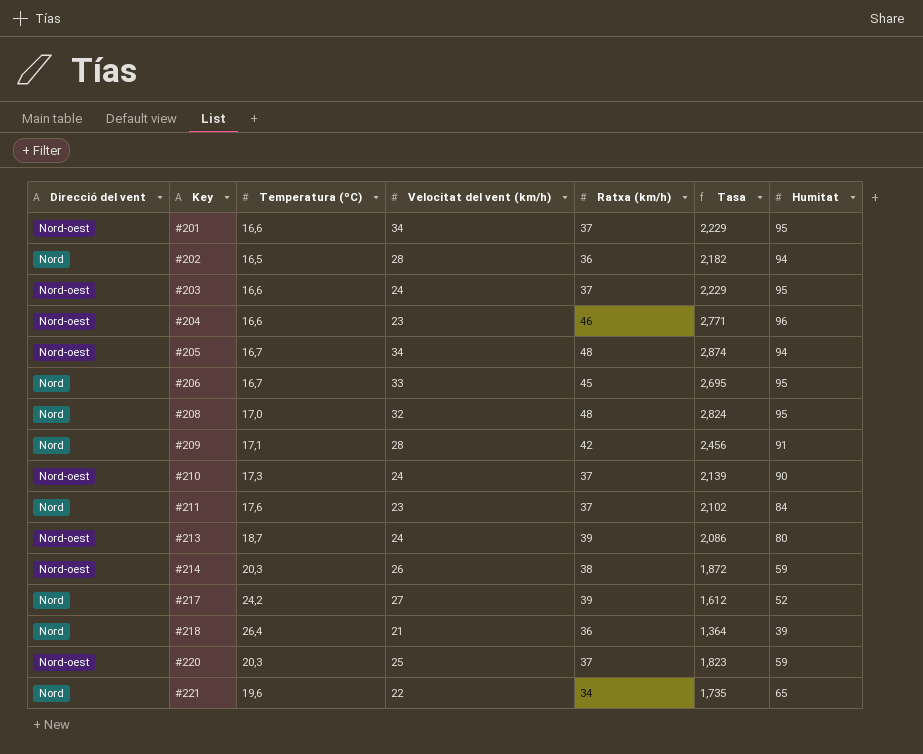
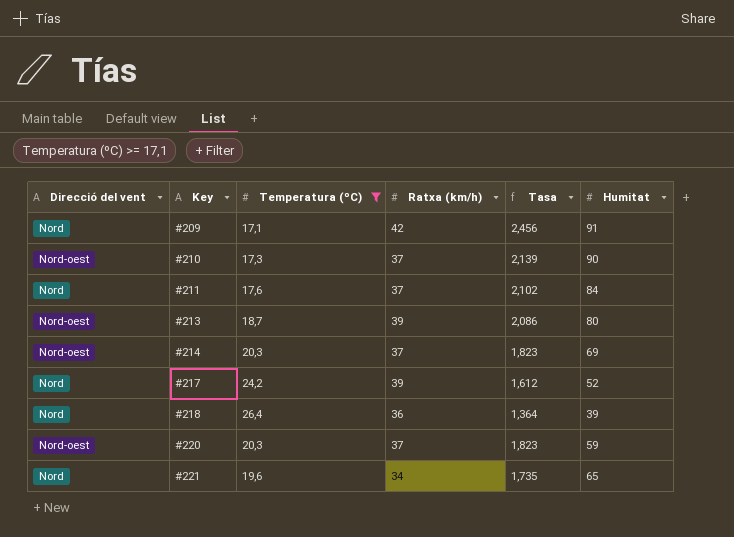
filter: none -> Temperatura (ºC) >= 17,1
column Velocitat del vent (km/h) | position: 4 -> none
#214 | Ratxa (km/h): 38 -> 37
#214 | Tasa: 1,872 -> 1,823
#214 | Humitat: 59 -> 69

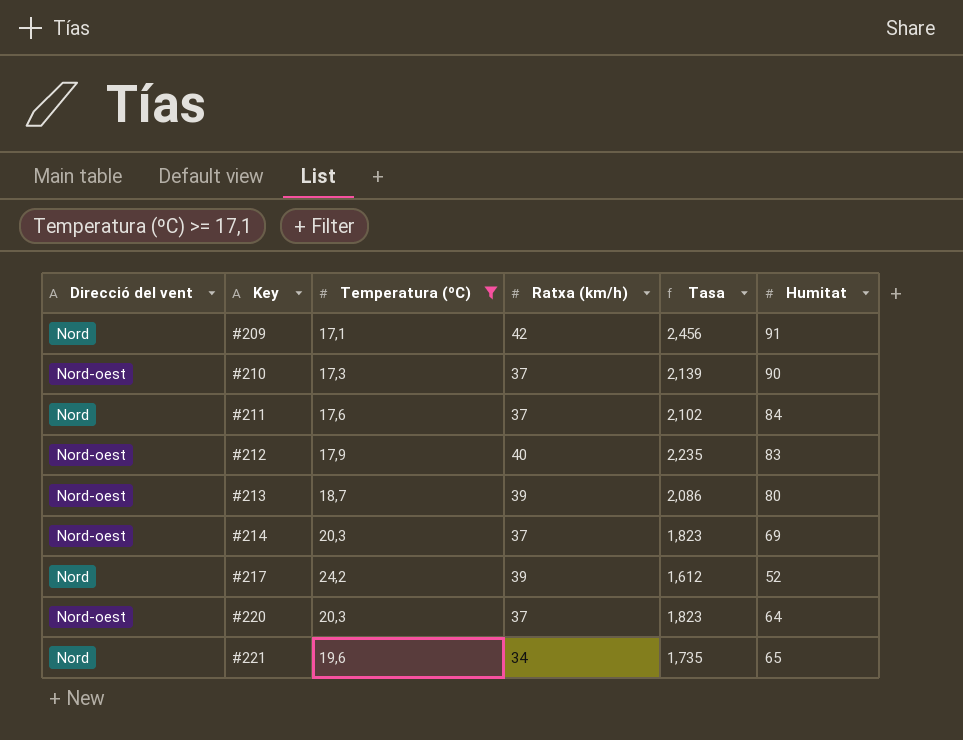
row #218: Nord | 26,4 | 36 | 1,364 | 39 -> none
row #212: none -> Nord-oest | 17,9 | 40 | 2,235 | 83
#220 | Humitat: 59 -> 64

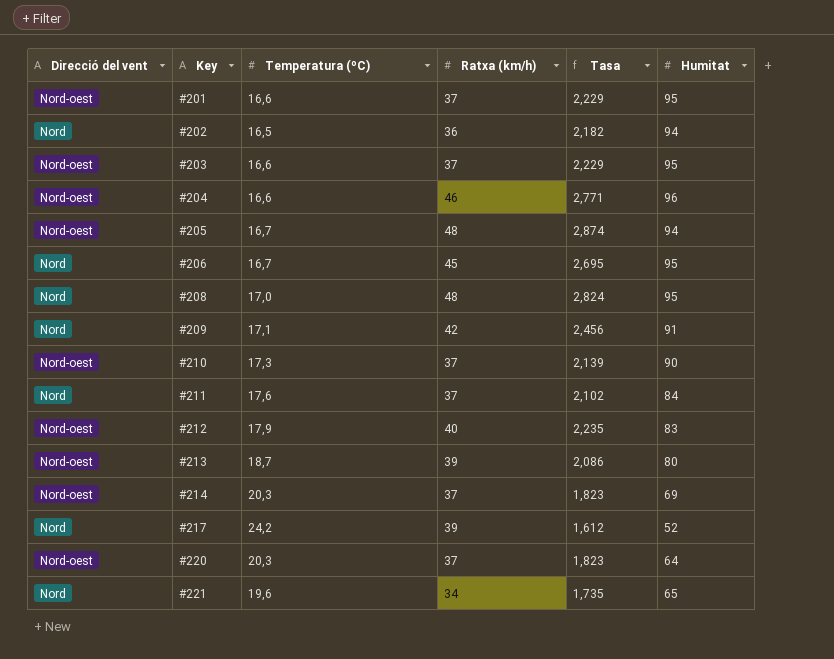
filter: Temperatura (ºC) >= 17,1 -> none

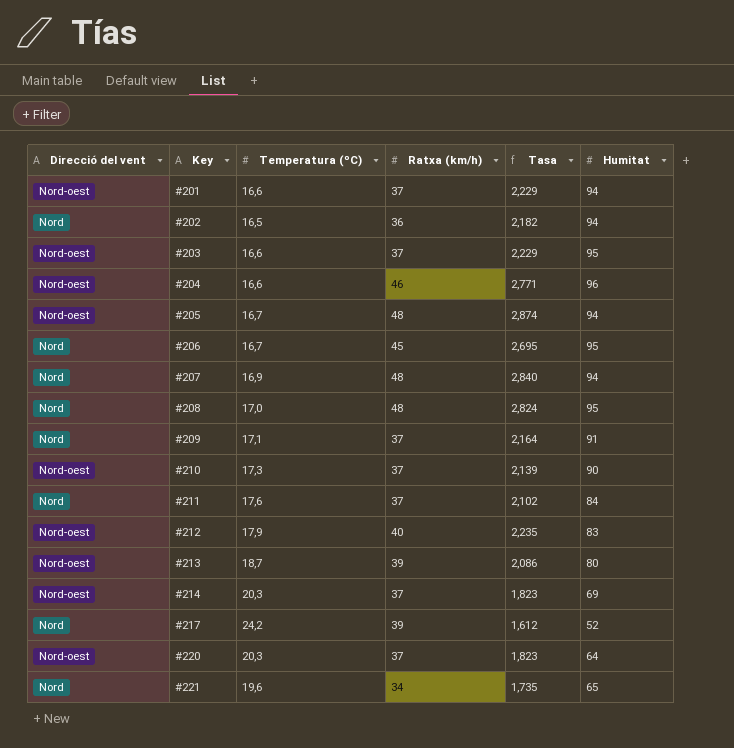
#201 | Humitat: 95 -> 94
row #207: none -> Nord | 16,9 | 48 | 2,840 | 94
#209 | Ratxa (km/h): 42 -> 37
#209 | Tasa: 2,456 -> 2,164

